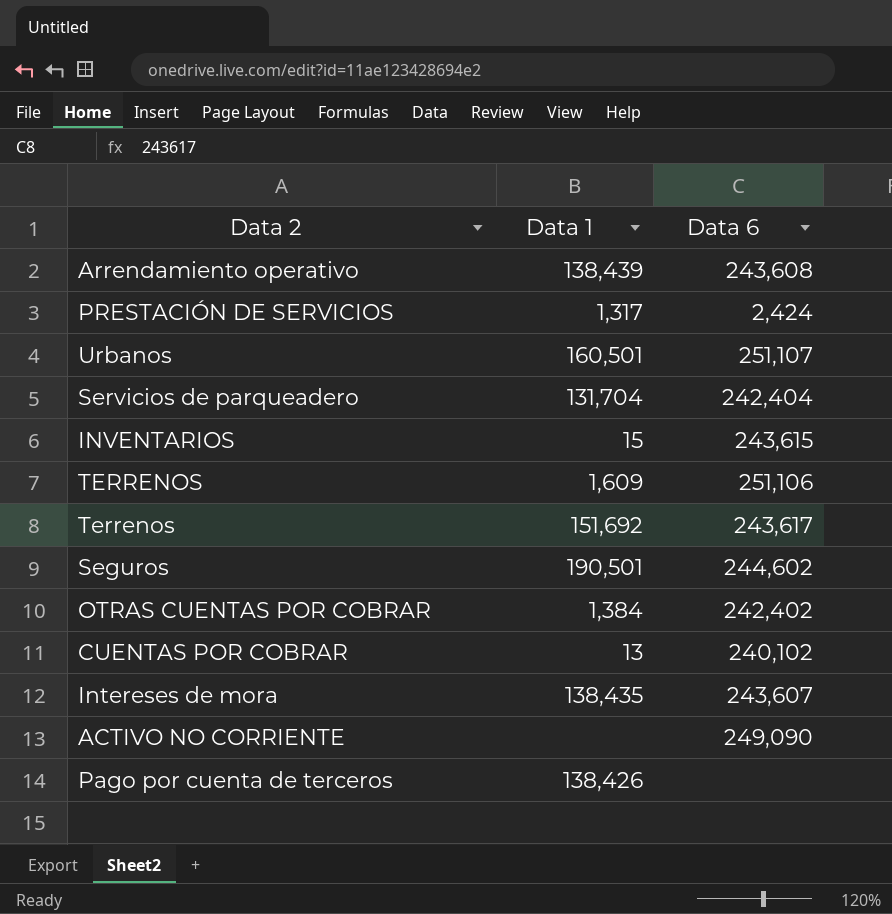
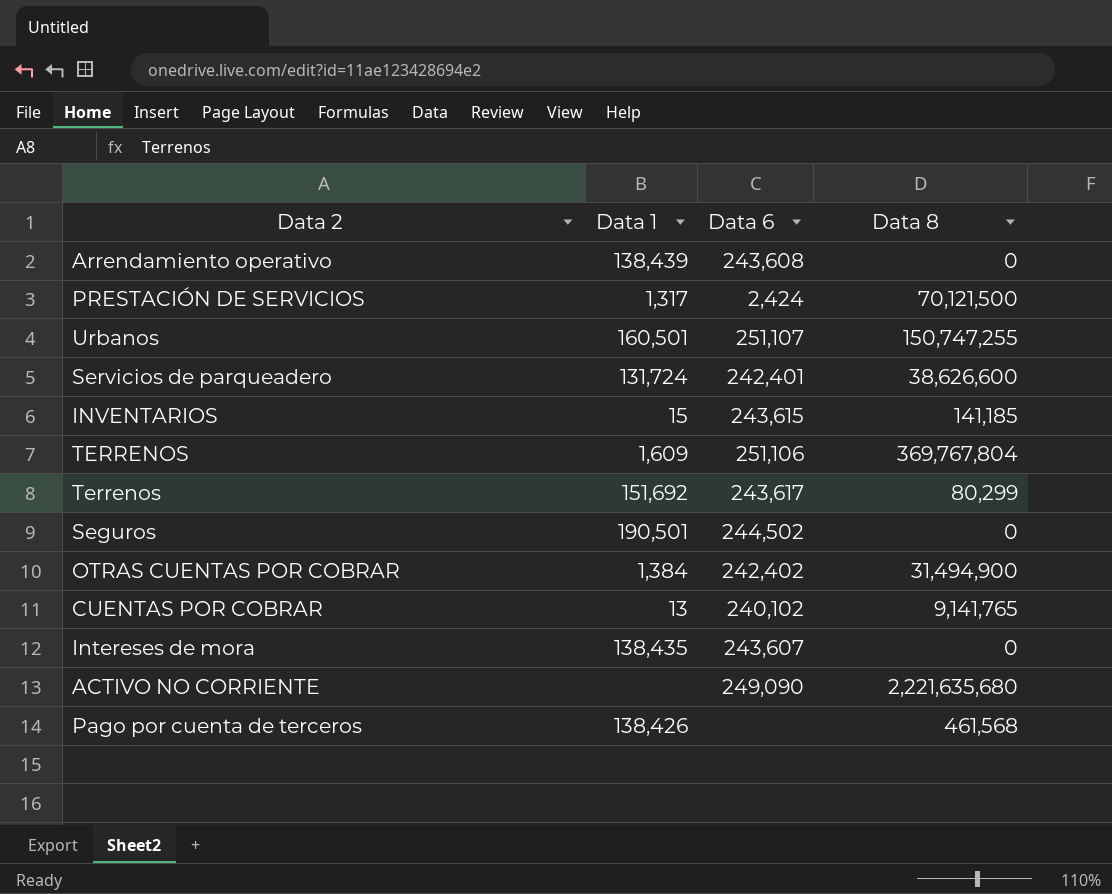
column Data 8 | position: none -> 4
Servicios de parqueadero | Data 1: 131,704 -> 131,724
Servicios de parqueadero | Data 6: 242,404 -> 242,401
Seguros | Data 6: 244,602 -> 244,502

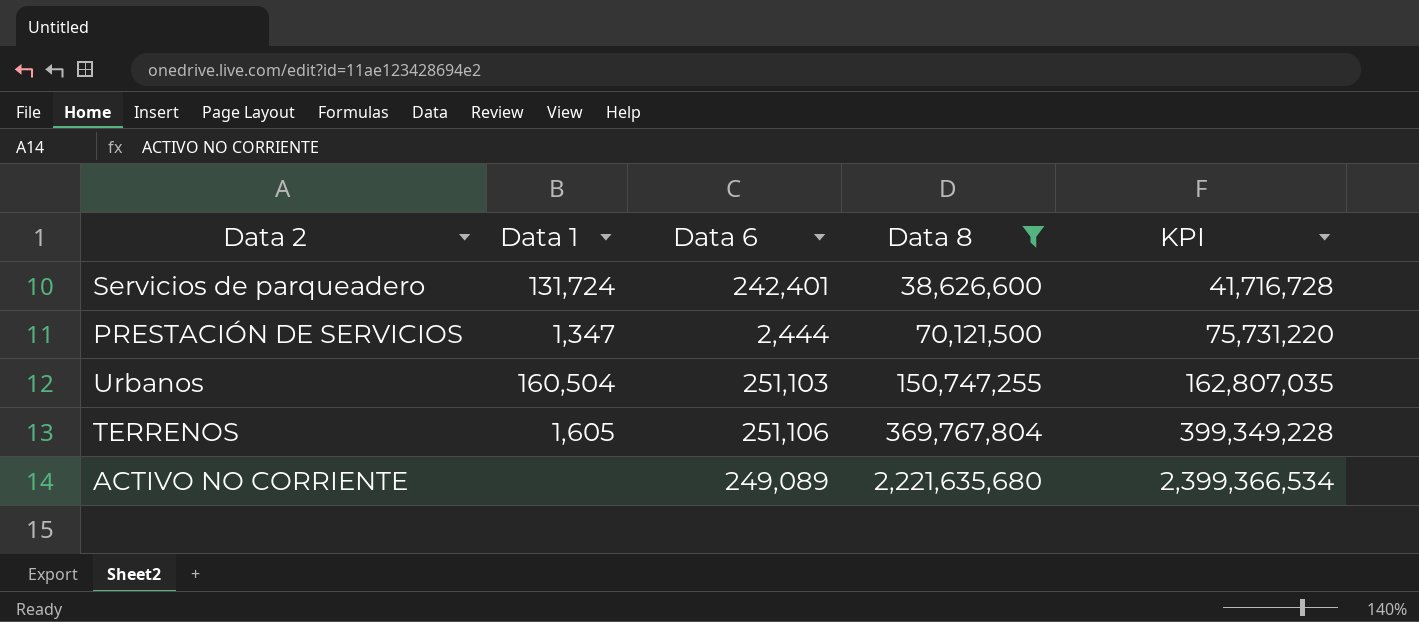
filter: none -> Data 8 >= 38,626,600
row order: none -> Data 8 ascending
column KPI | formula: none -> [Data 8] * 1.08
PRESTACIÓN DE SERVICIOS | Data 1: 1,317 -> 1,347
PRESTACIÓN DE SERVICIOS | Data 6: 2,424 -> 2,444
Urbanos | Data 1: 160,501 -> 160,504
Urbanos | Data 6: 251,107 -> 251,103
TERRENOS | Data 1: 1,609 -> 1,605
ACTIVO NO CORRIENTE | Data 6: 249,090 -> 249,089

